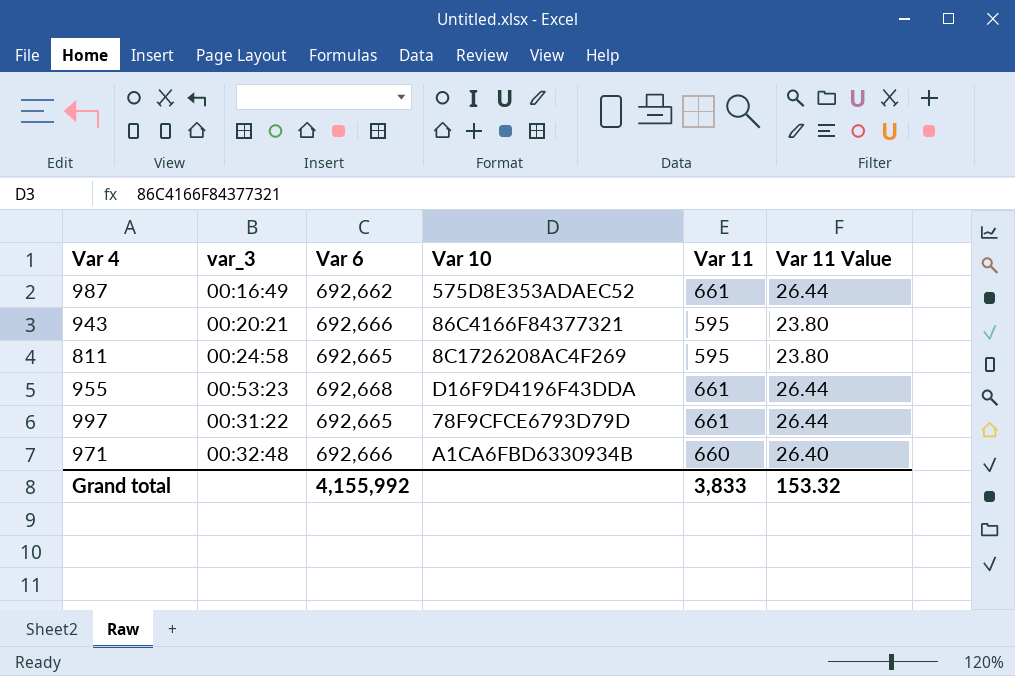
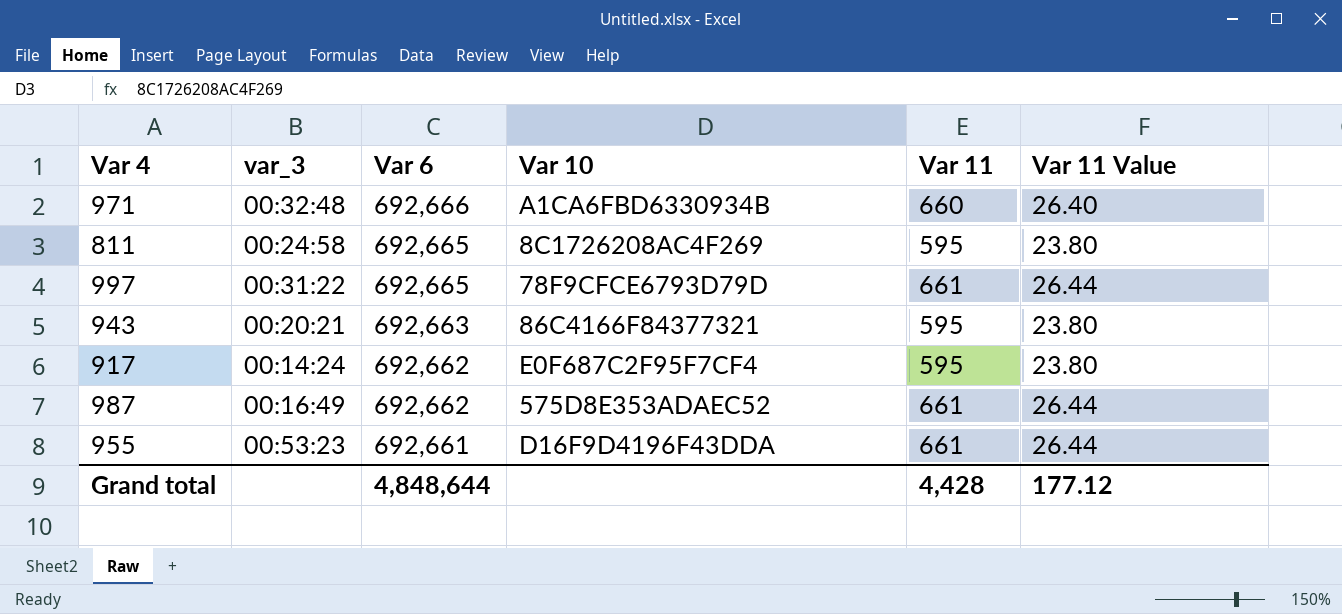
row order: none -> Var 6 descending
943 | Var 6: 692,666 -> 692,663
row 917: none -> 00:14:24 | 692,662 | E0F687C2F95F7CF4 | 595 | 23.80
955 | Var 6: 692,668 -> 692,661
Grand total | Var 6: 4,155,992 -> 4,848,644
Grand total | Var 11: 3,833 -> 4,428
Grand total | Var 11 Value: 153.32 -> 177.12

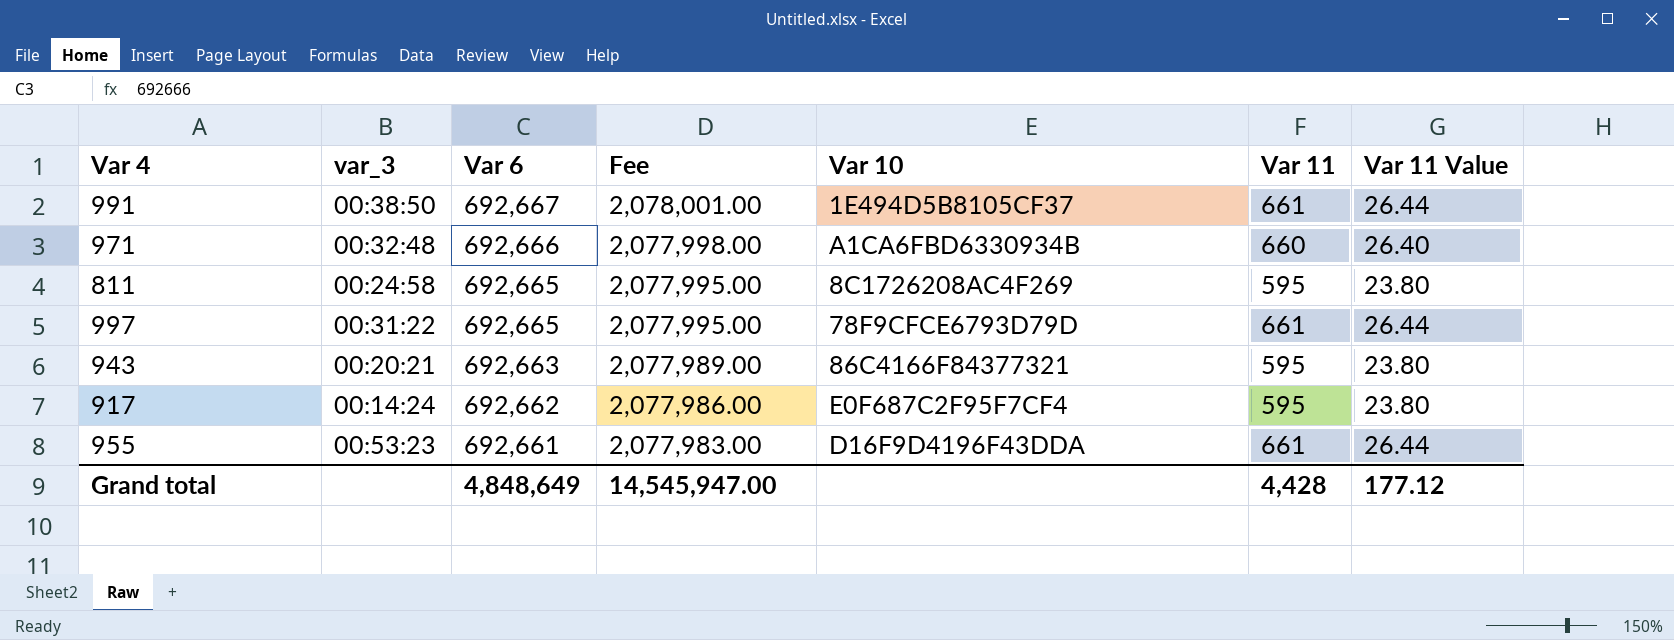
column Fee | formula: none -> [Var 6] * 3
row 987: 00:16:49 | 692,662 | 575D8E353ADAEC52 | 661 | 26.44 -> none
row 991: none -> 00:38:50 | 692,667 | 2,078,001.00 | 1E494D5B8105CF37 | 661 | 26.44
Grand total | Var 6: 4,848,644 -> 4,848,649

